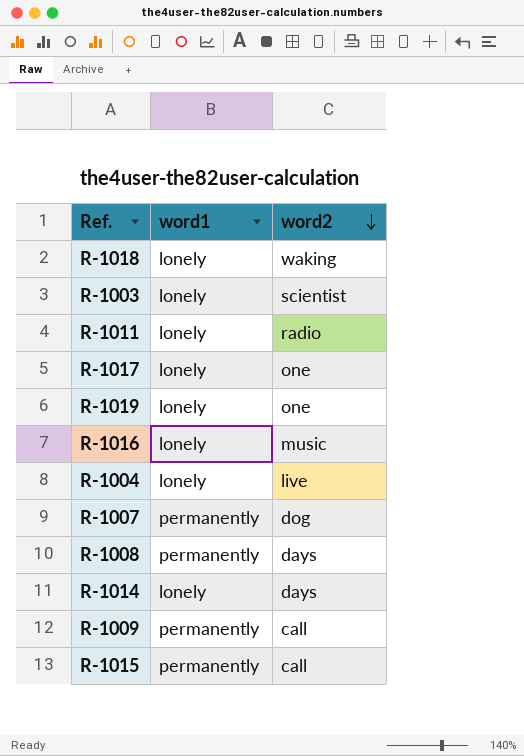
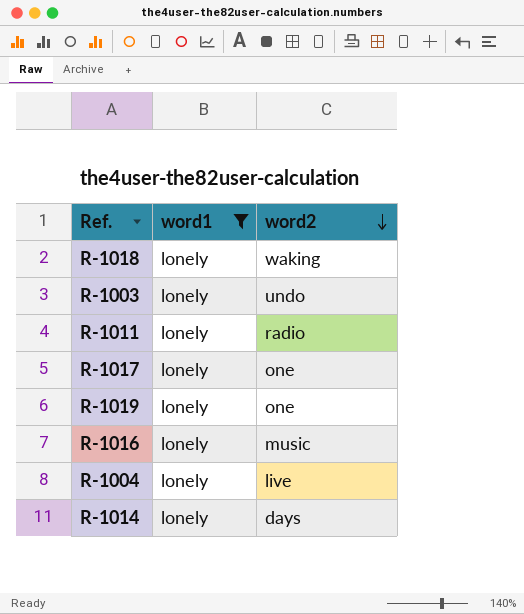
filter: none -> word1 = lonely
R-1003 | word2: scientist -> undo

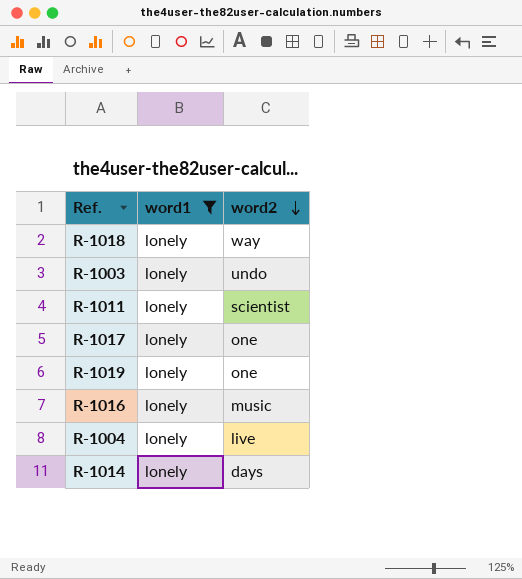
R-1018 | word2: waking -> way
R-1011 | word2: radio -> scientist

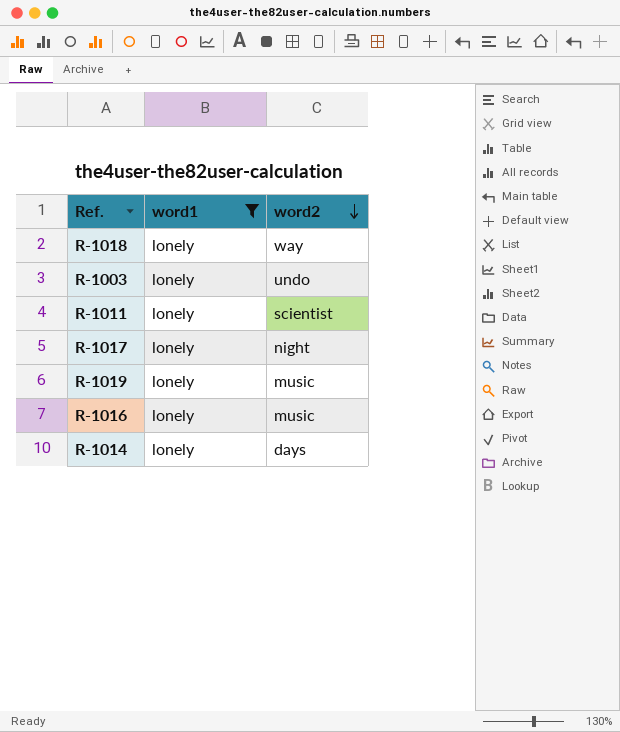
row R-1004: lonely | live -> none
R-1017 | word2: one -> night
R-1019 | word2: one -> music

